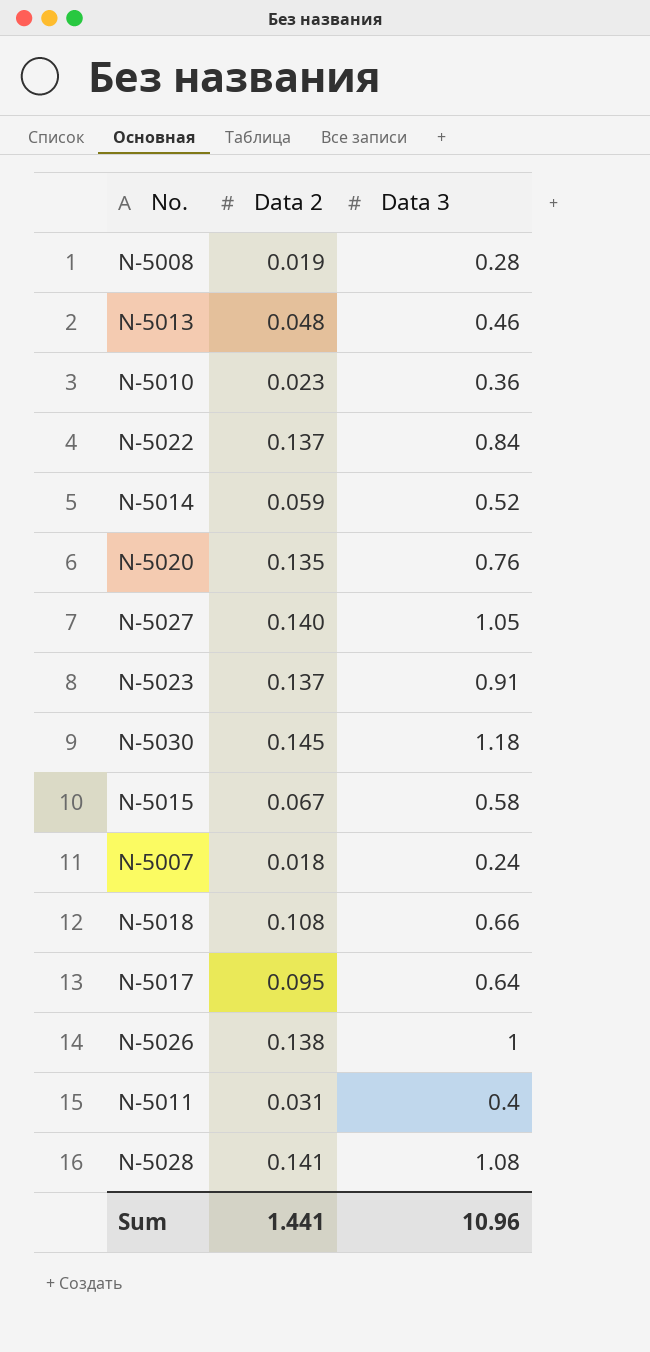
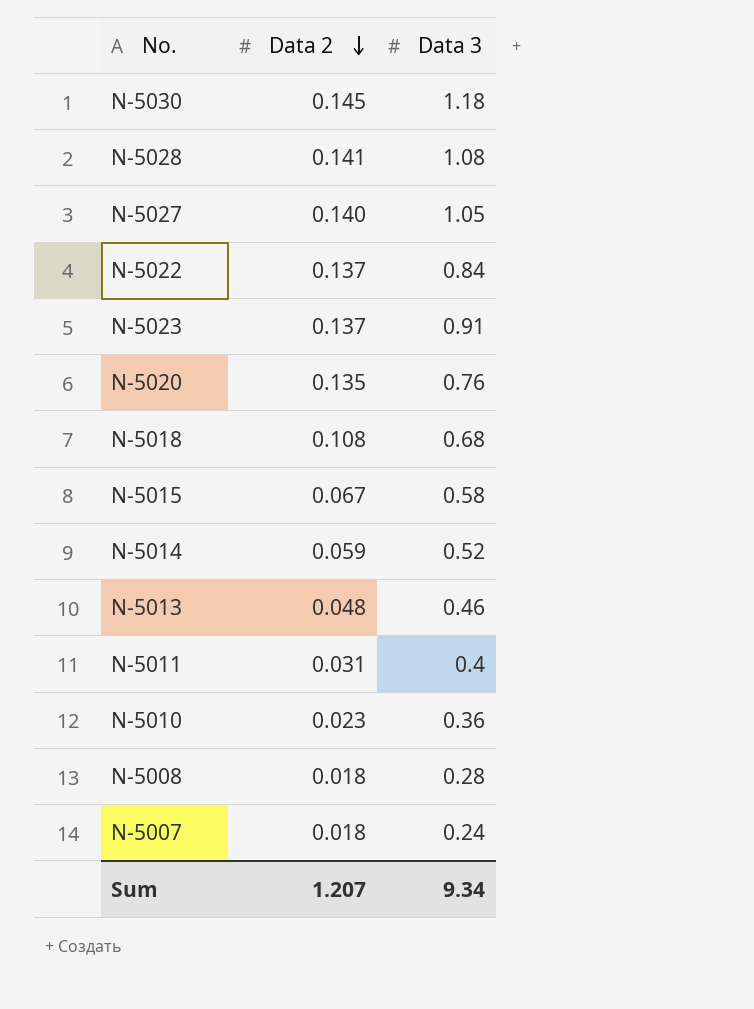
row order: none -> Data 2 descending
row N-5017: 0.095 | 0.64 -> none
row N-5026: 0.138 | 1 -> none
N-5018 | Data 3: 0.66 -> 0.68
N-5008 | Data 2: 0.019 -> 0.018
Sum | Data 2: 1.441 -> 1.207
Sum | Data 3: 10.96 -> 9.34

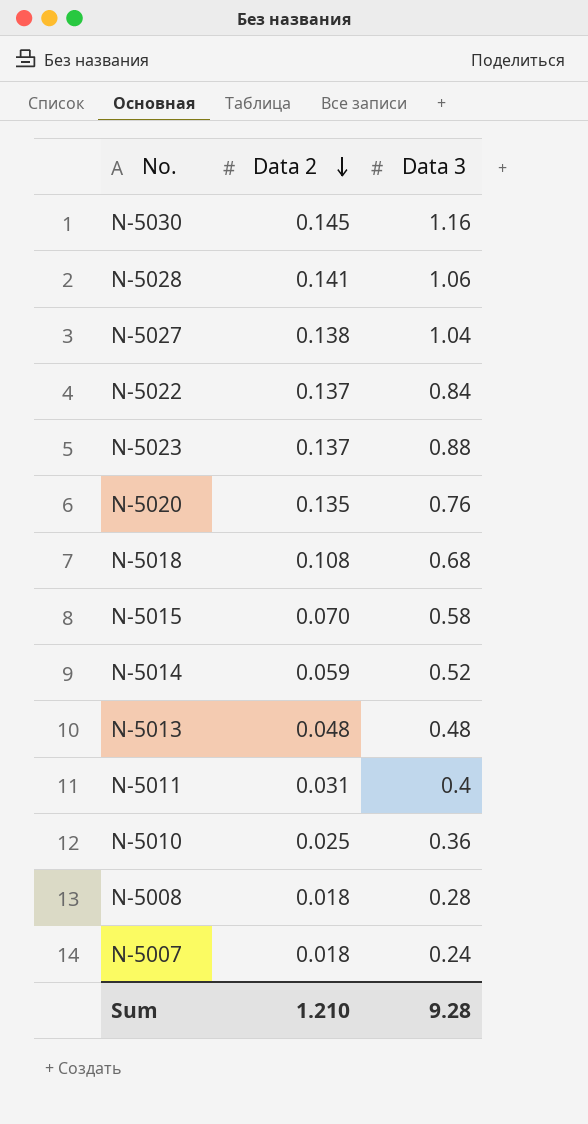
N-5030 | Data 3: 1.18 -> 1.16
N-5028 | Data 3: 1.08 -> 1.06
N-5027 | Data 2: 0.140 -> 0.138
N-5027 | Data 3: 1.05 -> 1.04
N-5023 | Data 3: 0.91 -> 0.88
N-5015 | Data 2: 0.067 -> 0.070
N-5013 | Data 3: 0.46 -> 0.48
N-5010 | Data 2: 0.023 -> 0.025
Sum | Data 2: 1.207 -> 1.210
Sum | Data 3: 9.34 -> 9.28

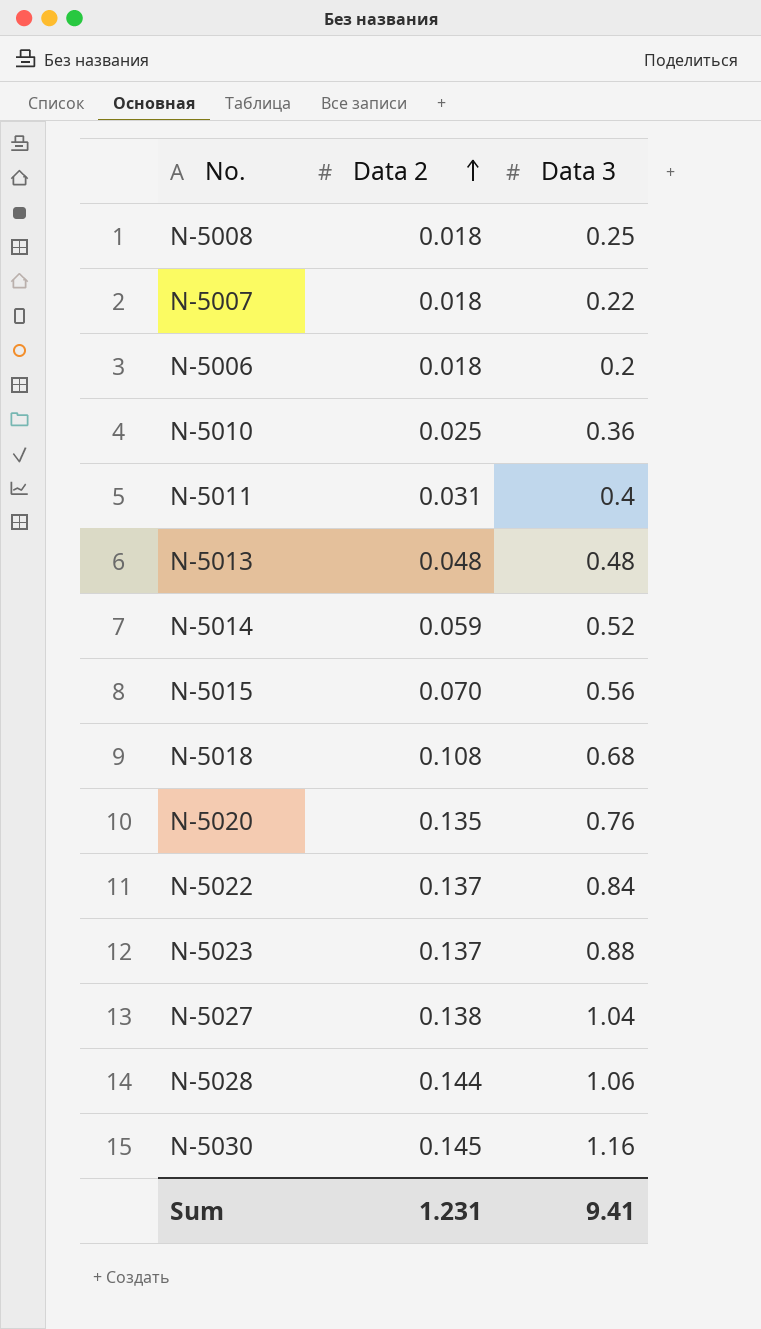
row order: Data 2 descending -> Data 2 ascending
N-5008 | Data 3: 0.28 -> 0.25
N-5007 | Data 3: 0.24 -> 0.22
row N-5006: none -> 0.018 | 0.2
N-5015 | Data 3: 0.58 -> 0.56
N-5028 | Data 2: 0.141 -> 0.144
Sum | Data 2: 1.210 -> 1.231
Sum | Data 3: 9.28 -> 9.41

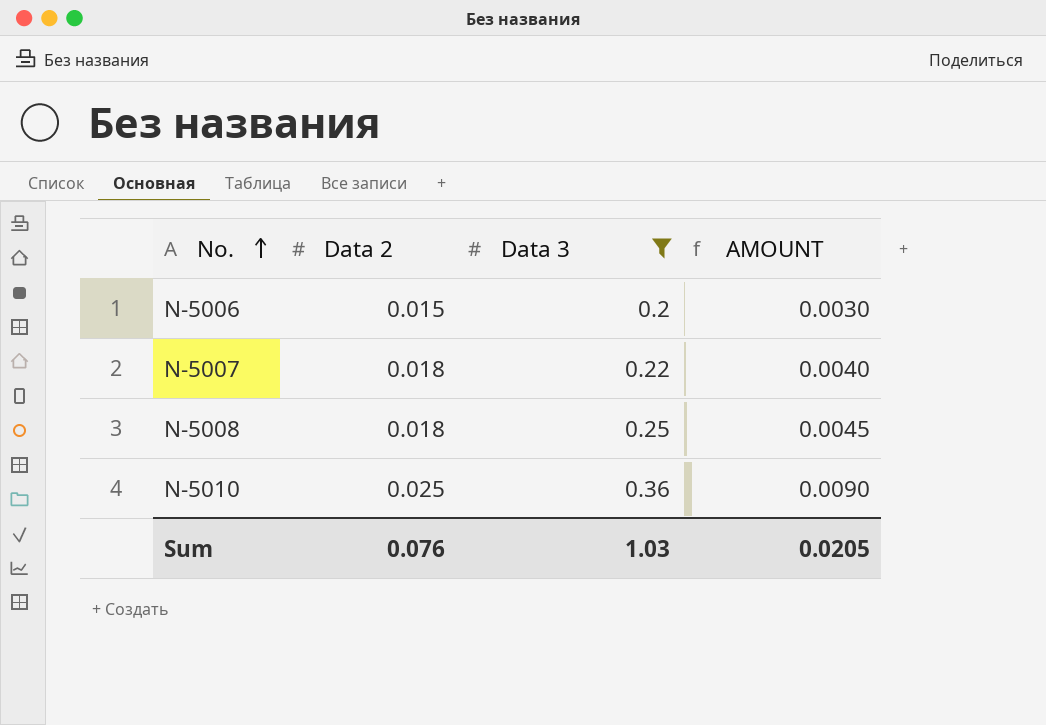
filter: none -> Data 3 <= 0.36
row order: Data 2 ascending -> No. ascending
column AMOUNT | formula: none -> [Data 2] * [Data 3]
N-5006 | Data 2: 0.018 -> 0.015
Sum | Data 2: 1.231 -> 0.076
Sum | Data 3: 9.41 -> 1.03

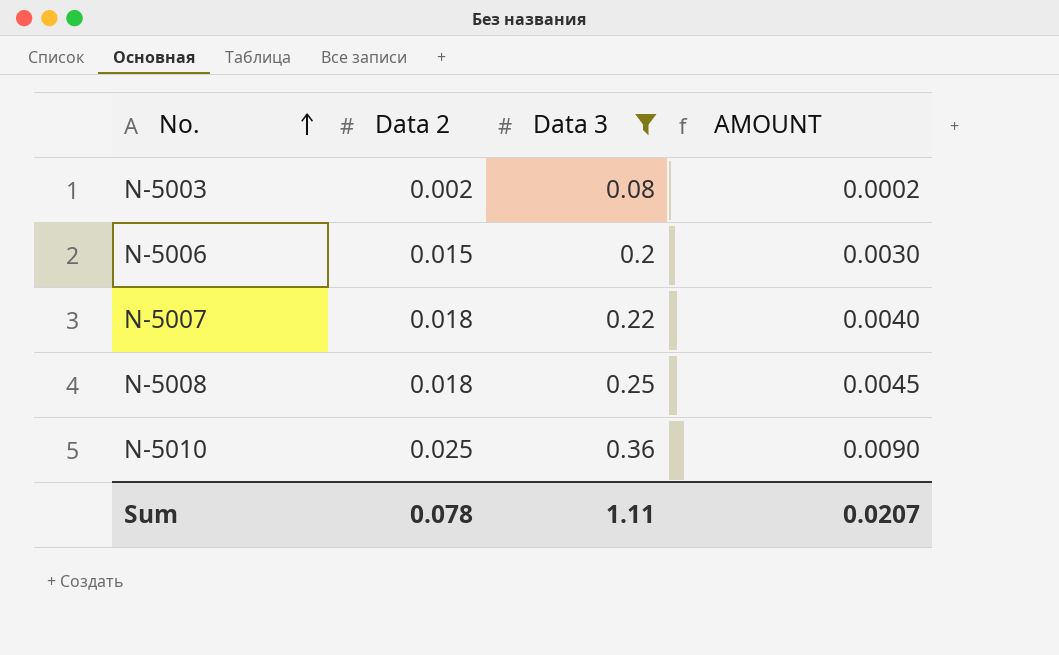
row N-5003: none -> 0.002 | 0.08 | 0.0002
Sum | Data 2: 0.076 -> 0.078
Sum | Data 3: 1.03 -> 1.11
Sum | AMOUNT: 0.0205 -> 0.0207

